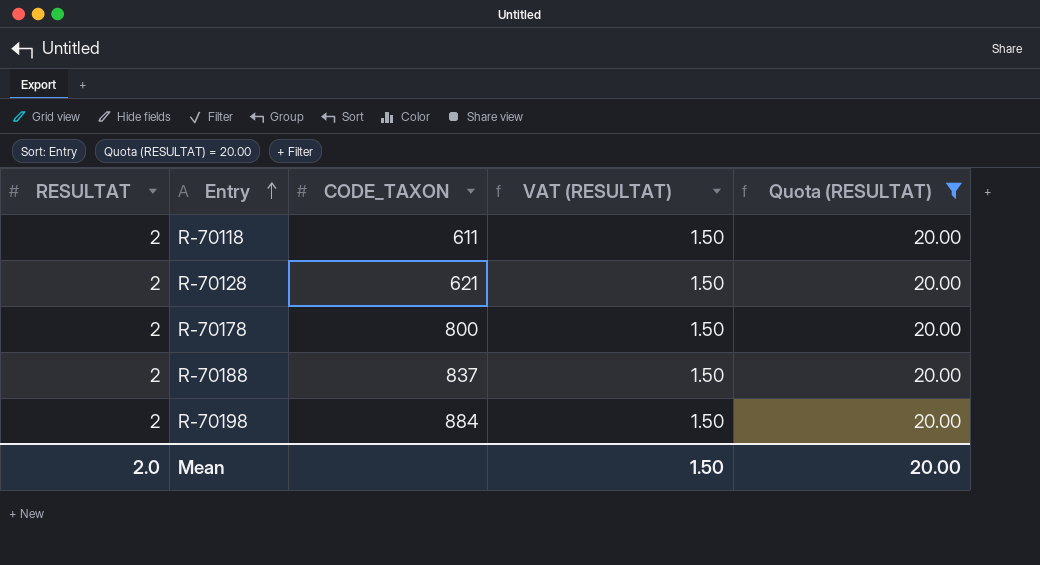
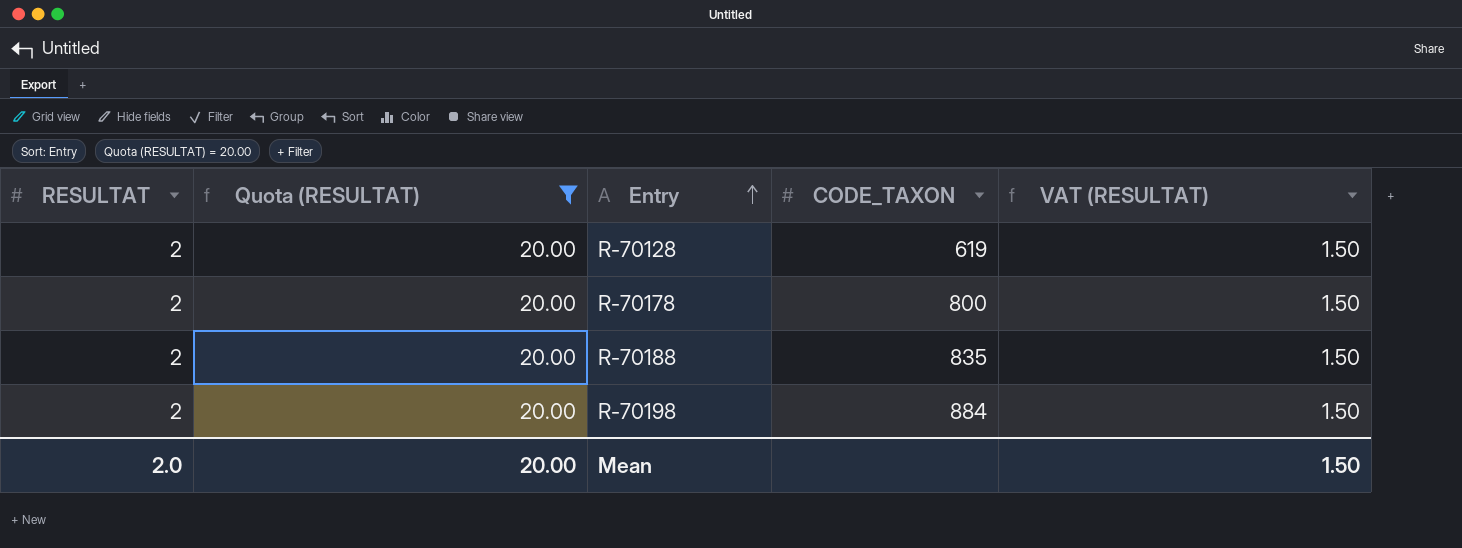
column Quota (RESULTAT) | position: 5 -> 2
row R-70118: 2 | 611 | 1.50 | 20.00 -> none
R-70128 | CODE_TAXON: 621 -> 619
R-70188 | CODE_TAXON: 837 -> 835

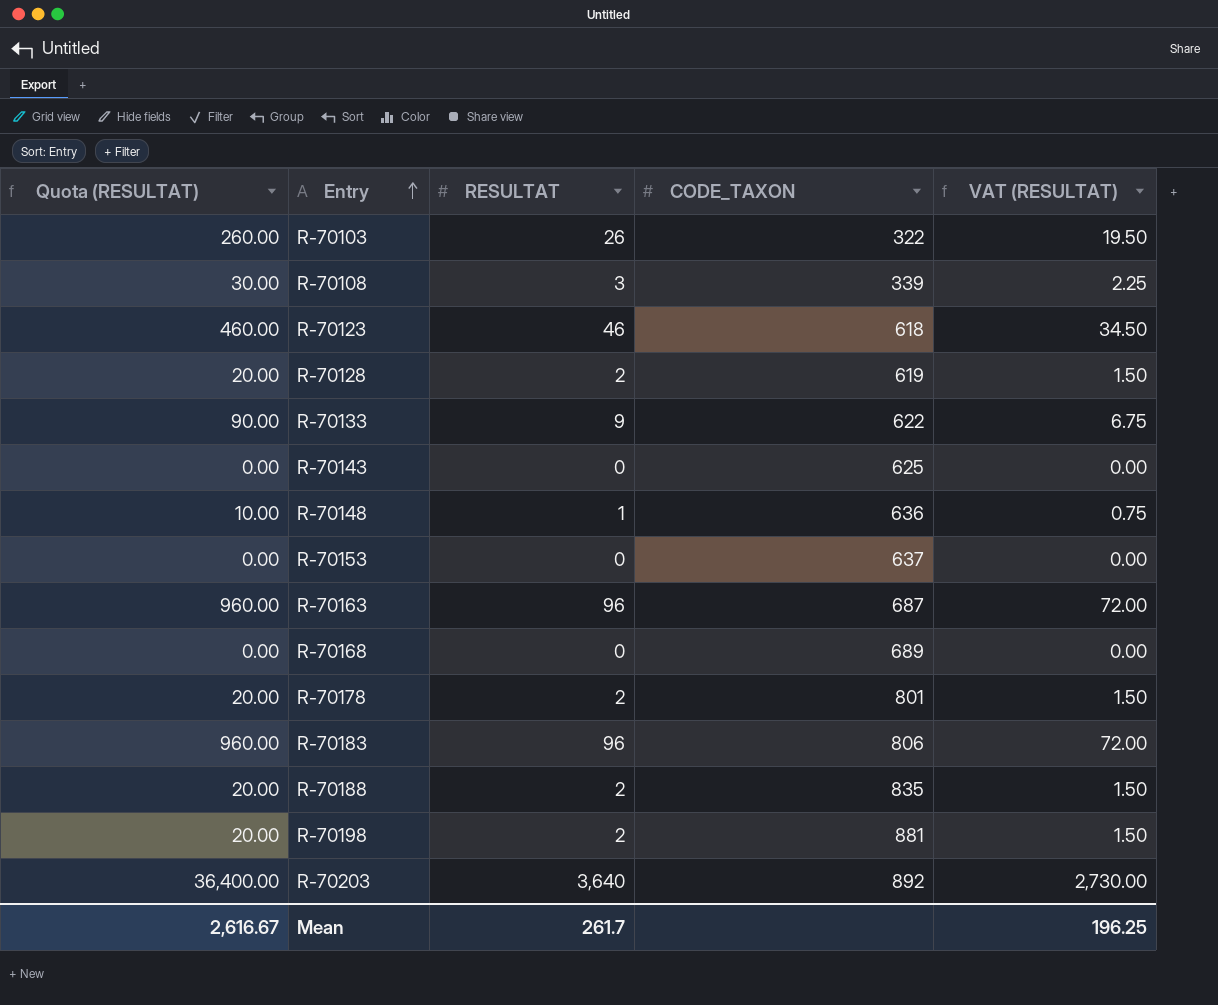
filter: Quota (RESULTAT) = 20.00 -> none
column RESULTAT | position: 1 -> 3
R-70178 | CODE_TAXON: 800 -> 801
R-70198 | CODE_TAXON: 884 -> 881
Mean | Quota (RESULTAT): 20.00 -> 2,616.67
Mean | RESULTAT: 2.0 -> 261.7
Mean | VAT (RESULTAT): 1.50 -> 196.25

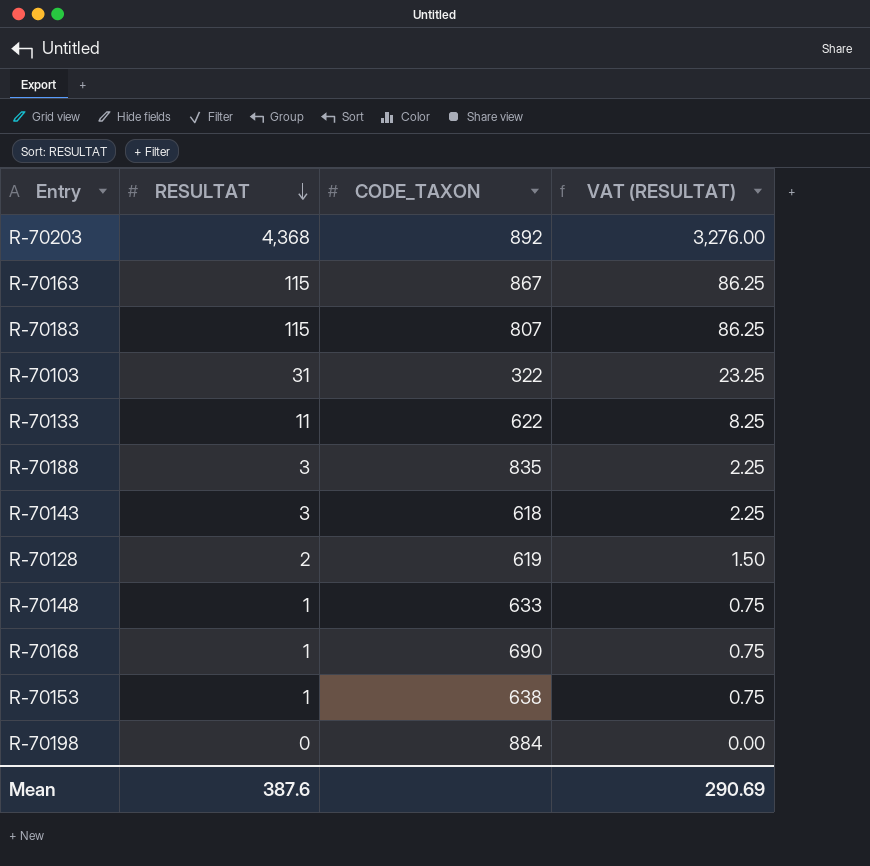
row order: Entry ascending -> RESULTAT descending
column Quota (RESULTAT) | formula: [RESULTAT] * 10 -> none
row R-70108: 30.00 | 3 | 339 | 2.25 -> none
row R-70123: 460.00 | 46 | 618 | 34.50 -> none
row R-70178: 20.00 | 2 | 801 | 1.50 -> none
R-70203 | RESULTAT: 3,640 -> 4,368
R-70203 | VAT (RESULTAT): 2,730.00 -> 3,276.00
R-70163 | RESULTAT: 96 -> 115
R-70163 | CODE_TAXON: 687 -> 867
R-70163 | VAT (RESULTAT): 72.00 -> 86.25
R-70183 | RESULTAT: 96 -> 115
R-70183 | CODE_TAXON: 806 -> 807
R-70183 | VAT (RESULTAT): 72.00 -> 86.25
R-70103 | RESULTAT: 26 -> 31
R-70103 | VAT (RESULTAT): 19.50 -> 23.25
R-70133 | RESULTAT: 9 -> 11
R-70133 | VAT (RESULTAT): 6.75 -> 8.25
R-70188 | RESULTAT: 2 -> 3
R-70188 | VAT (RESULTAT): 1.50 -> 2.25
R-70143 | RESULTAT: 0 -> 3
R-70143 | CODE_TAXON: 625 -> 618
R-70143 | VAT (RESULTAT): 0.00 -> 2.25
R-70148 | CODE_TAXON: 636 -> 633
R-70168 | RESULTAT: 0 -> 1
R-70168 | CODE_TAXON: 689 -> 690
R-70168 | VAT (RESULTAT): 0.00 -> 0.75
R-70153 | RESULTAT: 0 -> 1
R-70153 | CODE_TAXON: 637 -> 638
R-70153 | VAT (RESULTAT): 0.00 -> 0.75
R-70198 | RESULTAT: 2 -> 0
R-70198 | CODE_TAXON: 881 -> 884
R-70198 | VAT (RESULTAT): 1.50 -> 0.00
Mean | RESULTAT: 261.7 -> 387.6
Mean | VAT (RESULTAT): 196.25 -> 290.69

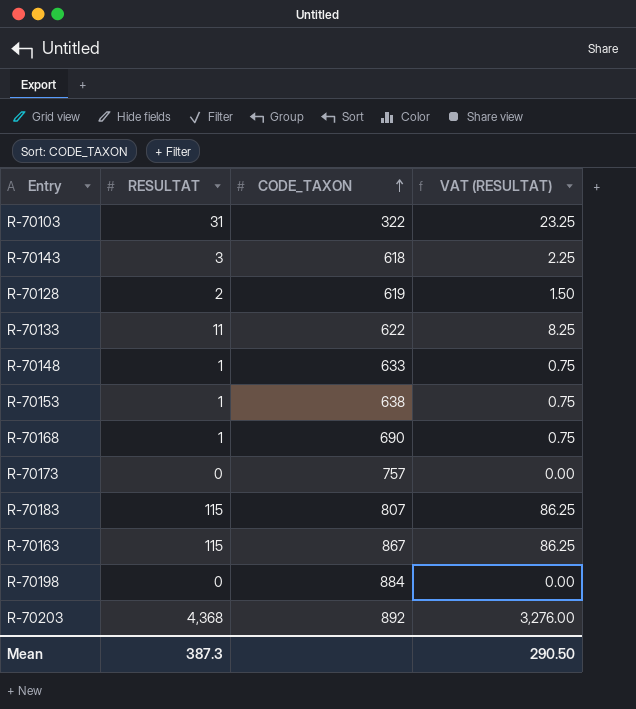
row order: RESULTAT descending -> CODE_TAXON ascending
row R-70188: 3 | 835 | 2.25 -> none
row R-70173: none -> 0 | 757 | 0.00
Mean | RESULTAT: 387.6 -> 387.3
Mean | VAT (RESULTAT): 290.69 -> 290.50

